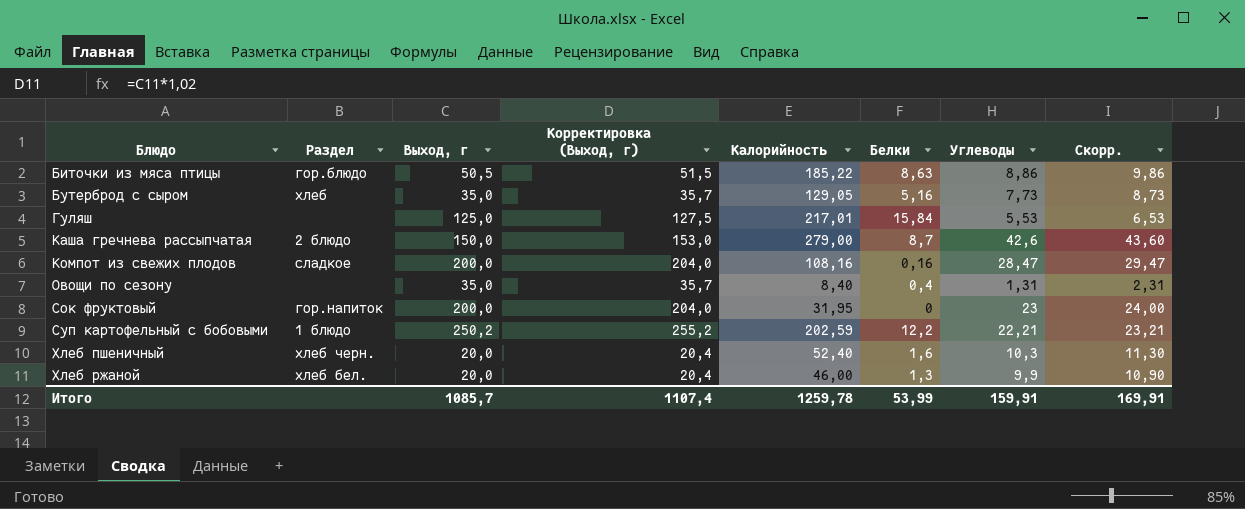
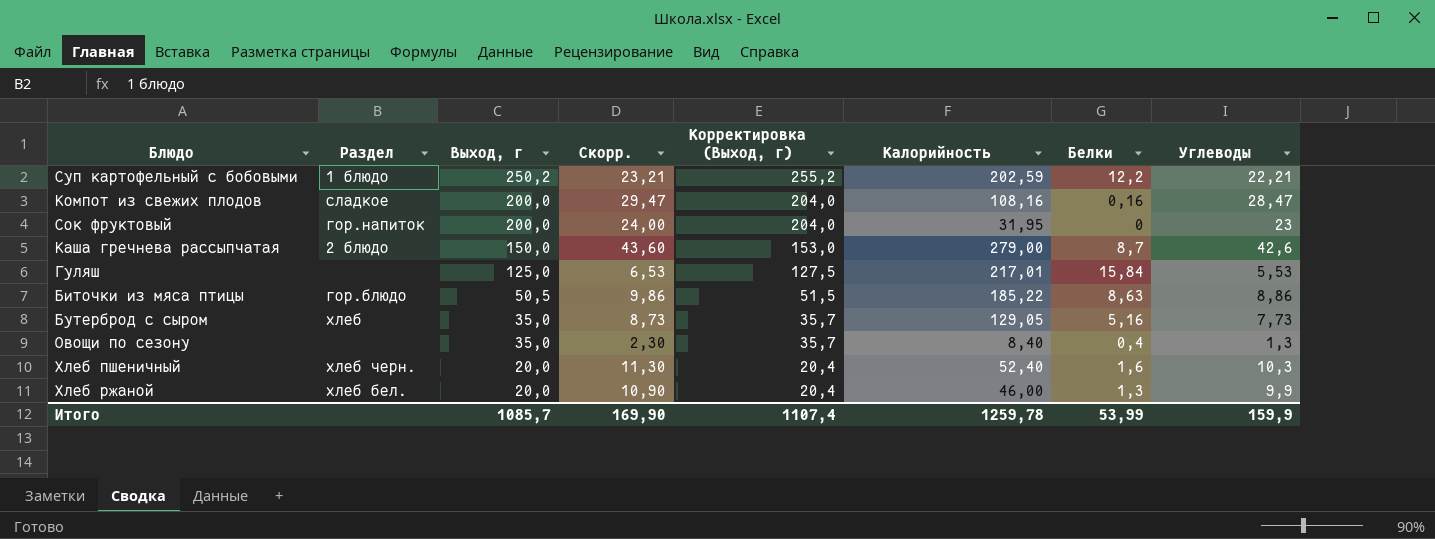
row order: Блюдо ascending -> Выход, г descending
column Скорр. | position: 8 -> 4
Овощи по сезону | Скорр.: 2,31 -> 2,30
Овощи по сезону | Углеводы: 1,31 -> 1,3
Итого | Скорр.: 169,91 -> 169,90
Итого | Углеводы: 159,91 -> 159,9

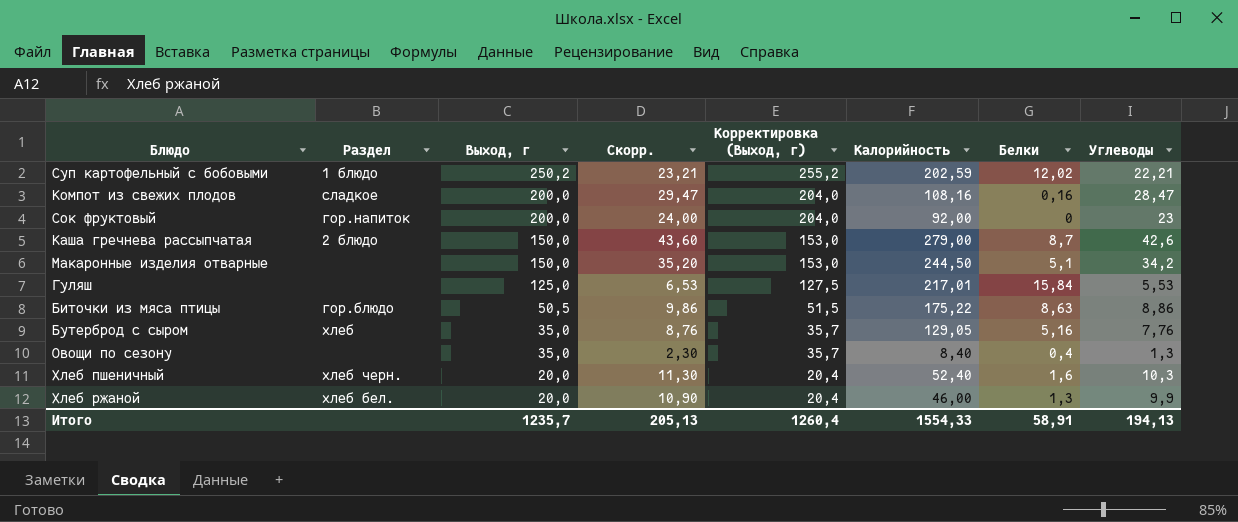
Суп картофельный с бобовыми | Белки: 12,2 -> 12,02
Сок фруктовый | Калорийность: 31,95 -> 92,00
row Макаронные изделия отварные: none -> none | 150,0 | 35,20 | 153,0 | 244,50 | 5,1 | 34,2
Биточки из мяса птицы | Калорийность: 185,22 -> 175,22
Бутерброд с сыром | Скорр.: 8,73 -> 8,76
Бутерброд с сыром | Углеводы: 7,73 -> 7,76
Итого | Выход, г: 1085,7 -> 1235,7
Итого | Скорр.: 169,90 -> 205,13
Итого | Корректировка (Выход, г): 1107,4 -> 1260,4
Итого | Калорийность: 1259,78 -> 1554,33
Итого | Белки: 53,99 -> 58,91
Итого | Углеводы: 159,9 -> 194,13

